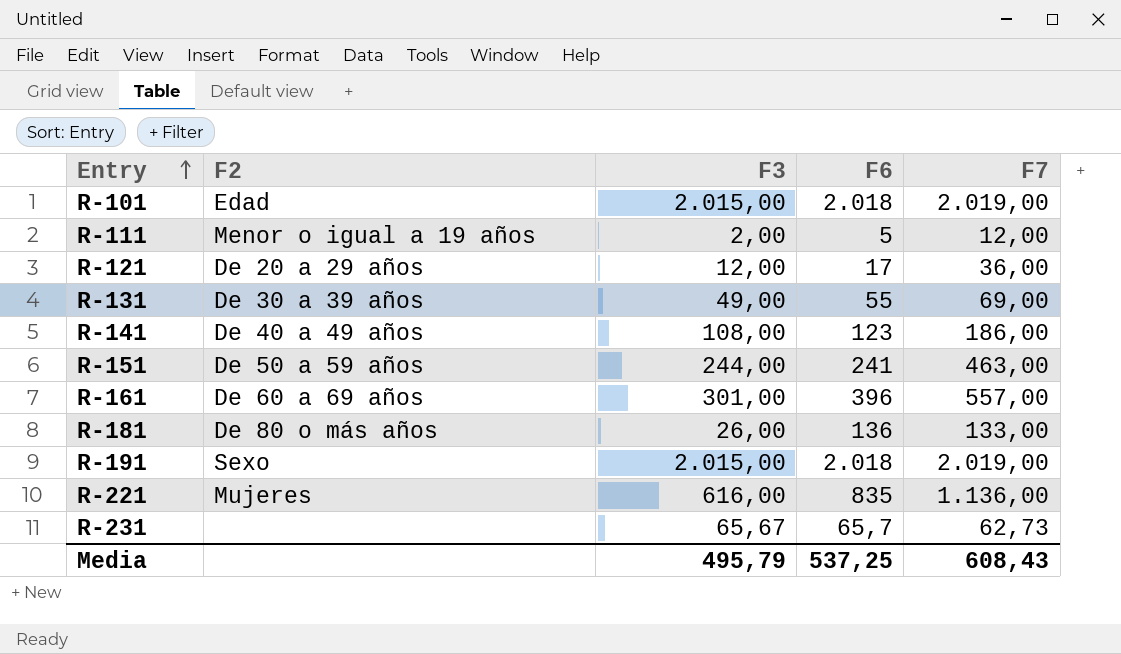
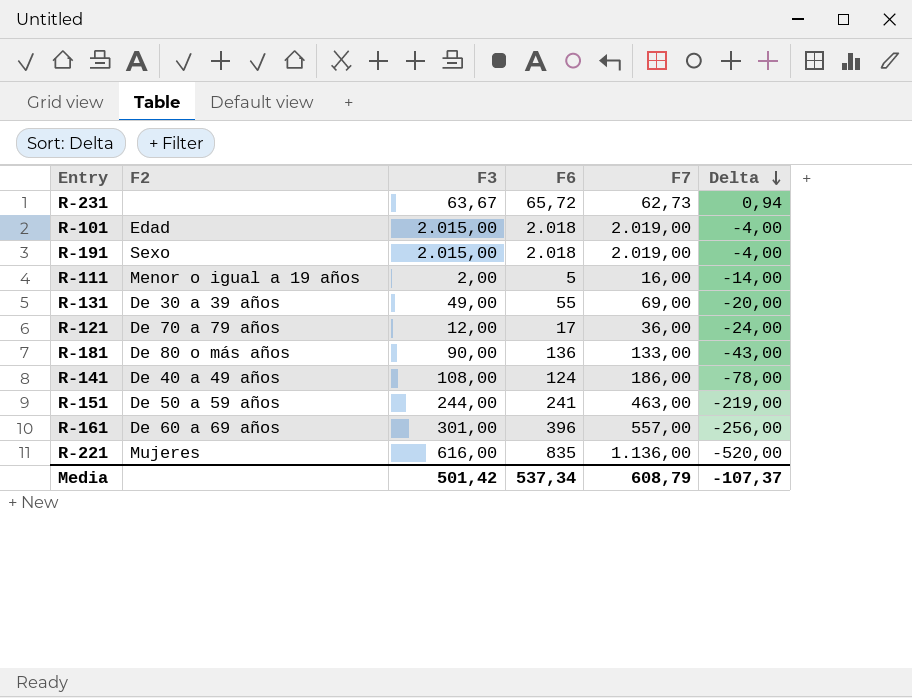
row order: Entry ascending -> Delta descending
column Delta | formula: none -> [F3] - [F7]
R-231 | F3: 65,67 -> 63,67
R-231 | F6: 65,7 -> 65,72
R-111 | F7: 12,00 -> 16,00
R-121 | F2: De 20 a 29 años -> De 70 a 79 años
R-181 | F3: 26,00 -> 90,00
R-141 | F6: 123 -> 124
Media | F3: 495,79 -> 501,42
Media | F6: 537,25 -> 537,34
Media | F7: 608,43 -> 608,79

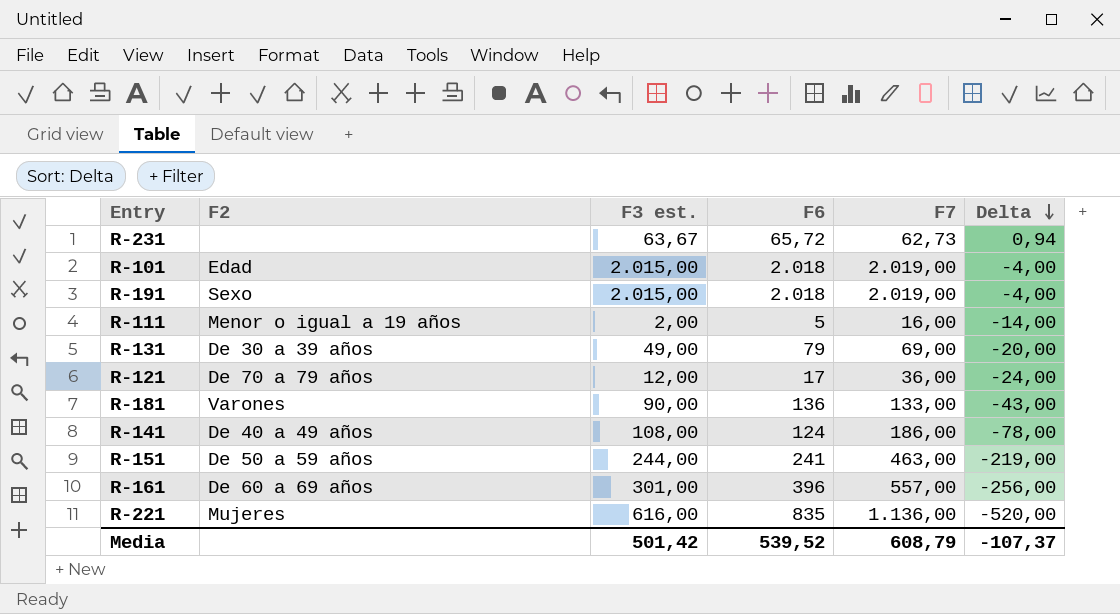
column name: F3 -> F3 est.
R-131 | F6: 55 -> 79
R-181 | F2: De 80 o más años -> Varones
Media | F6: 537,34 -> 539,52

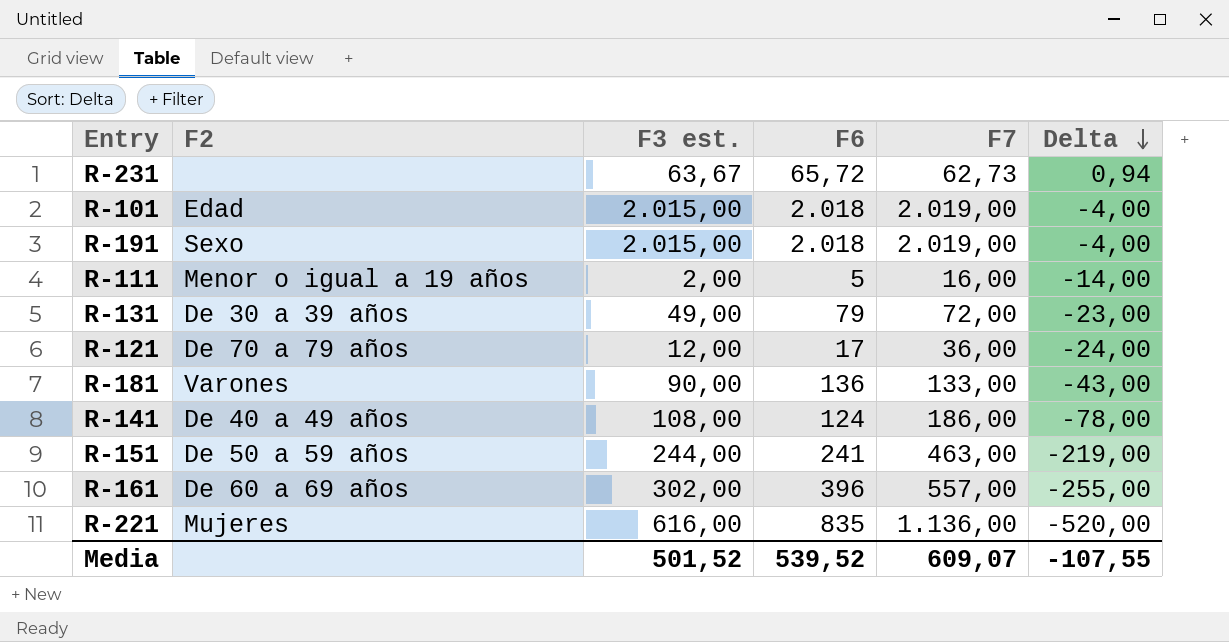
R-131 | F7: 69,00 -> 72,00
R-131 | Delta: -20,00 -> -23,00
R-161 | F3 est.: 301,00 -> 302,00
R-161 | Delta: -256,00 -> -255,00
Media | F3 est.: 501,42 -> 501,52
Media | F7: 608,79 -> 609,07
Media | Delta: -107,37 -> -107,55

